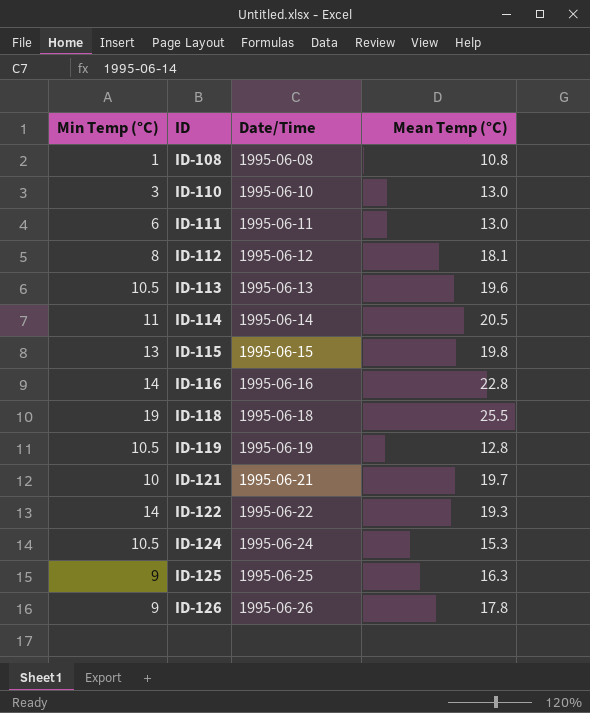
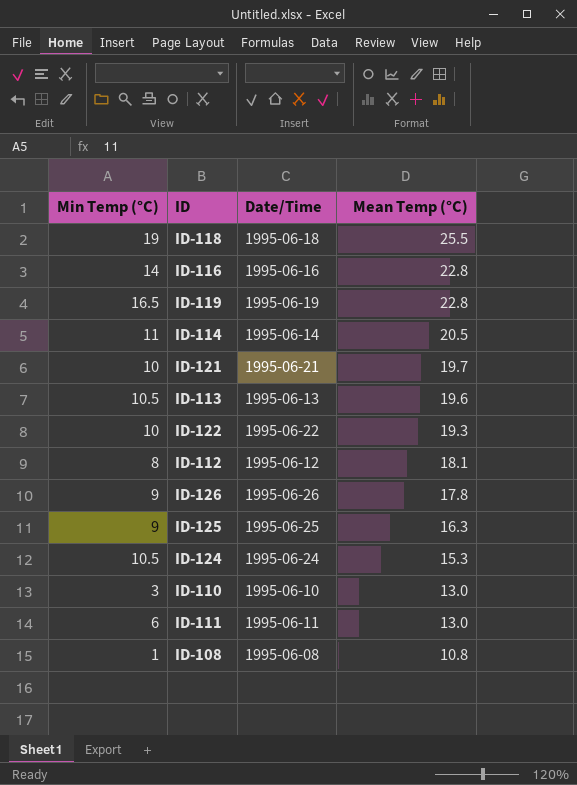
row order: ID ascending -> Mean Temp (°C) descending
row ID-115: 13 | 1995-06-15 | 19.8 -> none
ID-119 | Min Temp (°C): 10.5 -> 16.5
ID-119 | Mean Temp (°C): 12.8 -> 22.8
ID-122 | Min Temp (°C): 14 -> 10

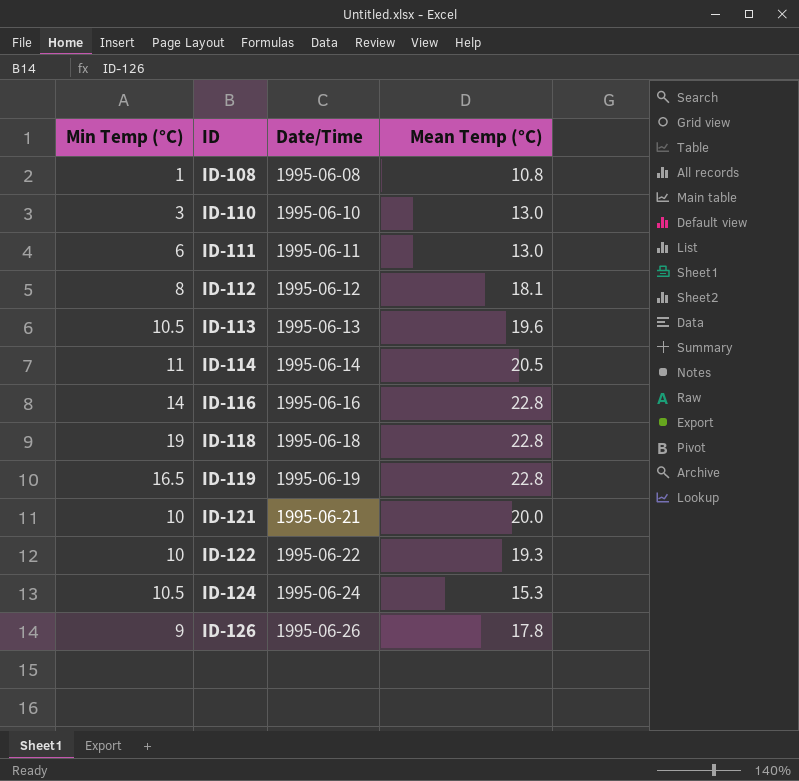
row order: Mean Temp (°C) descending -> ID ascending
row ID-125: 9 | 1995-06-25 | 16.3 -> none
ID-118 | Mean Temp (°C): 25.5 -> 22.8
ID-121 | Mean Temp (°C): 19.7 -> 20.0

